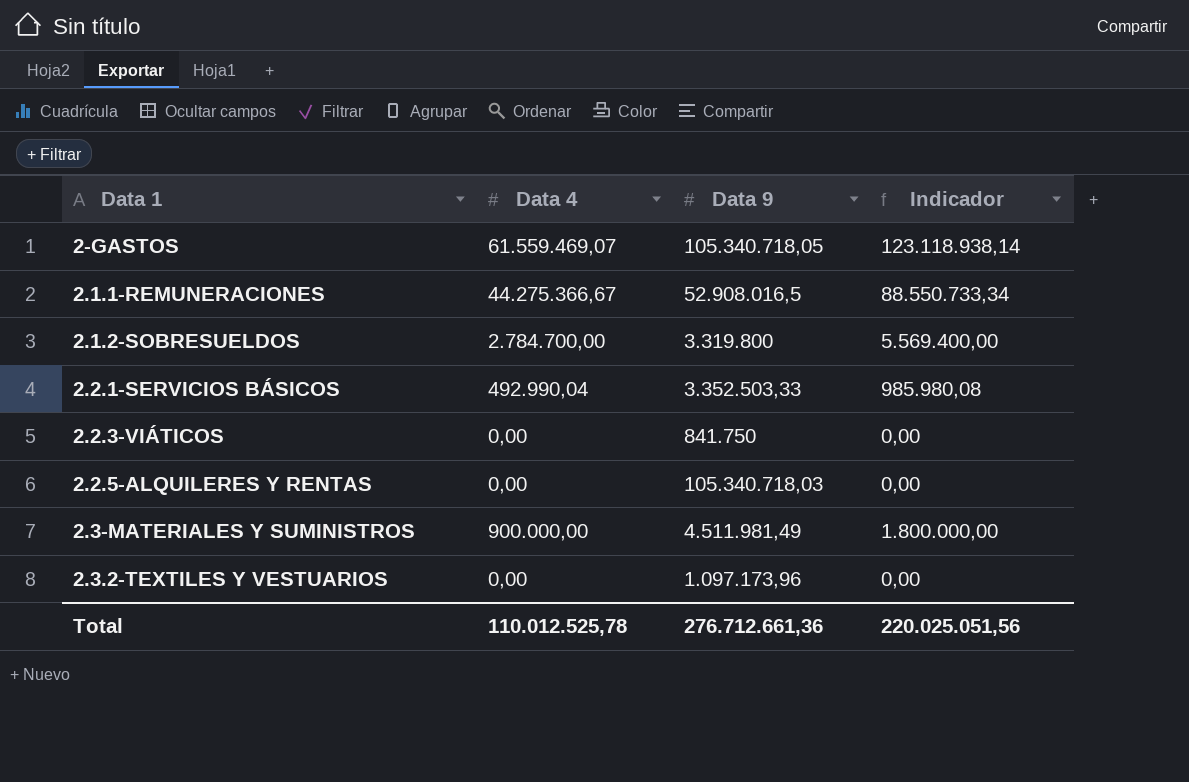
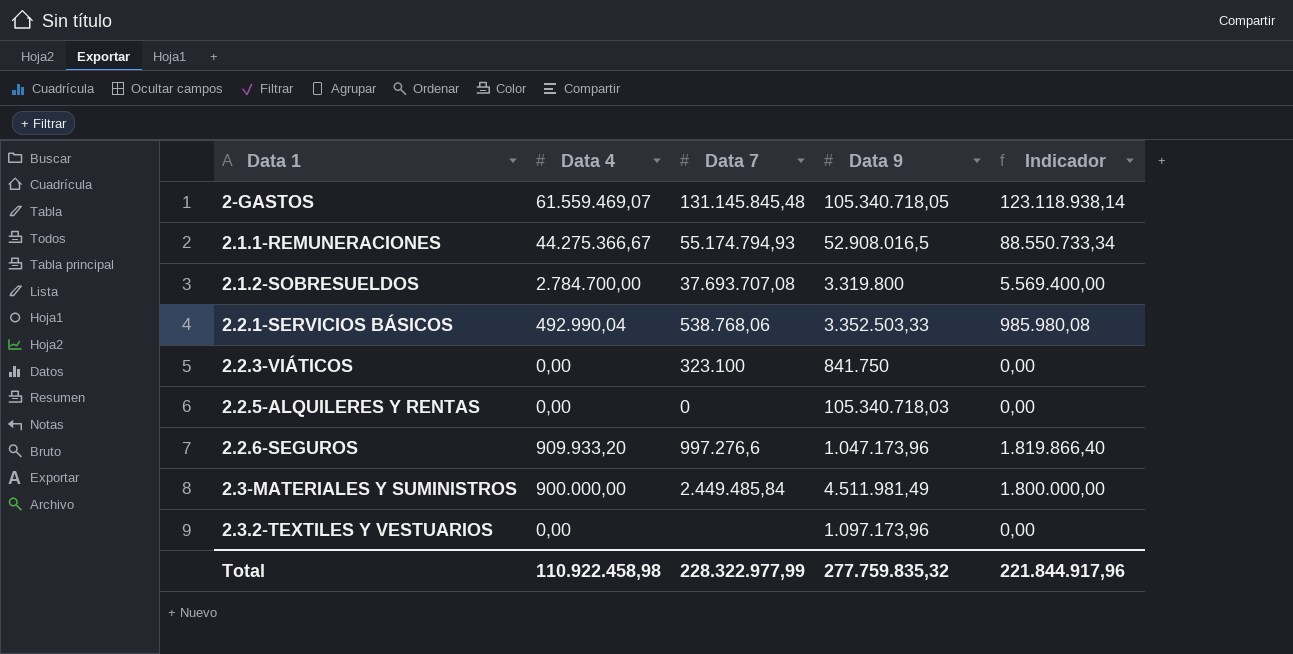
column Data 7 | position: none -> 3
row 2.2.6-SEGUROS: none -> 909.933,20 | 997.276,6 | 1.047.173,96 | 1.819.866,40
Total | Data 4: 110.012.525,78 -> 110.922.458,98
Total | Data 9: 276.712.661,36 -> 277.759.835,32
Total | Indicador: 220.025.051,56 -> 221.844.917,96

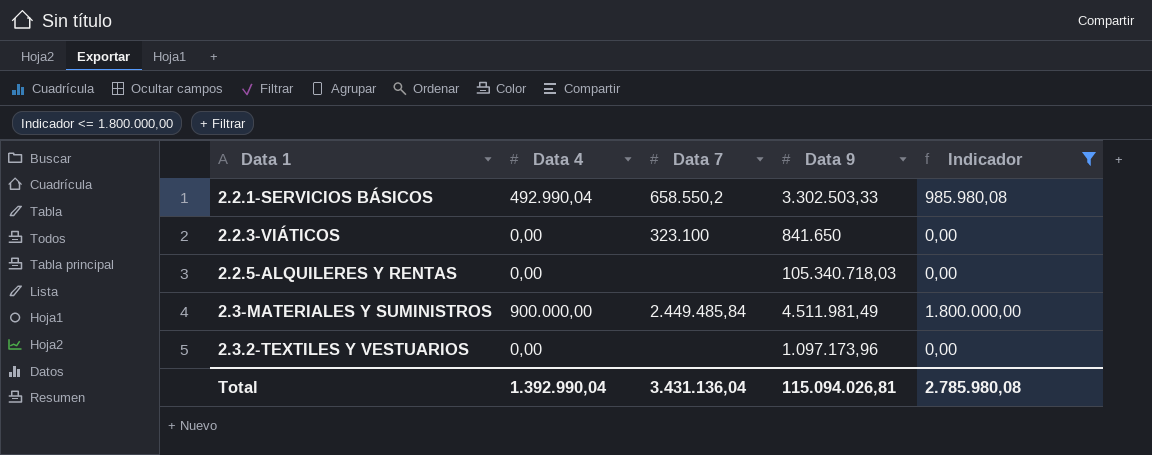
filter: none -> Indicador <= 1.800.000,00
2.2.1-SERVICIOS BÁSICOS | Data 7: 538.768,06 -> 658.550,2
2.2.1-SERVICIOS BÁSICOS | Data 9: 3.352.503,33 -> 3.302.503,33
2.2.3-VIÁTICOS | Data 9: 841.750 -> 841.650
2.2.5-ALQUILERES Y RENTAS | Data 7: 0 -> none
Total | Data 4: 110.922.458,98 -> 1.392.990,04
Total | Data 7: 228.322.977,99 -> 3.431.136,04
Total | Data 9: 277.759.835,32 -> 115.094.026,81
Total | Indicador: 221.844.917,96 -> 2.785.980,08

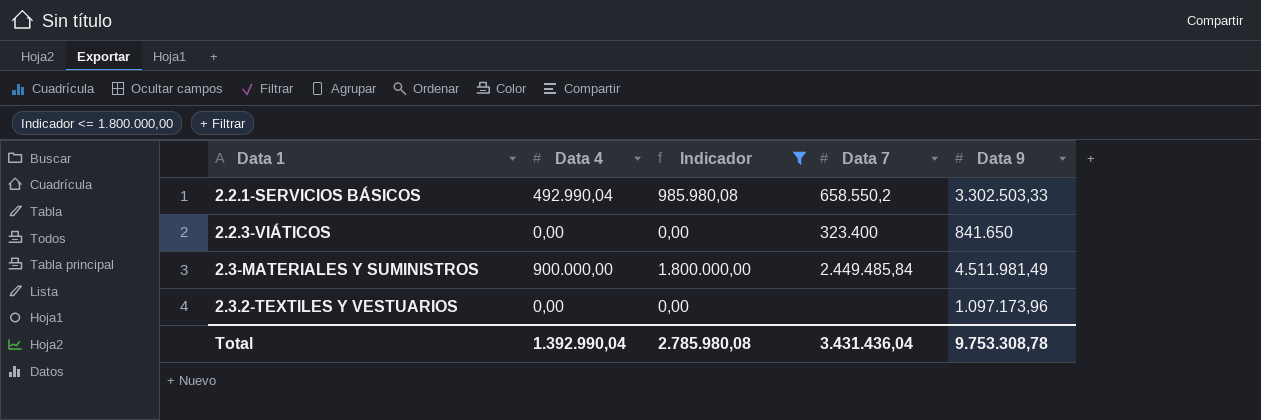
column Indicador | position: 5 -> 3
row 2.2.5-ALQUILERES Y RENTAS: 0,00 | none | 105.340.718,03 | 0,00 -> none
2.2.3-VIÁTICOS | Data 7: 323.100 -> 323.400
Total | Data 7: 3.431.136,04 -> 3.431.436,04
Total | Data 9: 115.094.026,81 -> 9.753.308,78

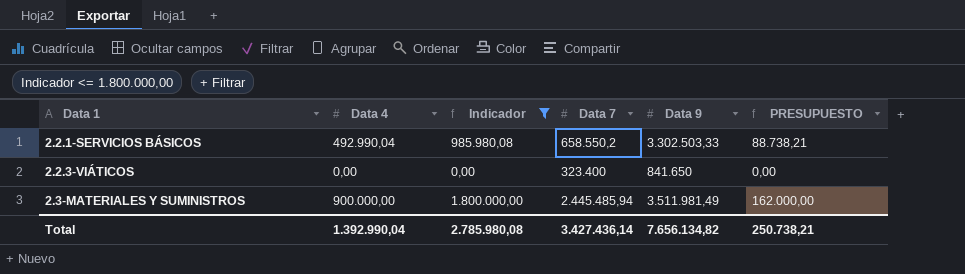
column PRESUPUESTO | formula: none -> [Data 4] * 0,18
row 2.3.2-TEXTILES Y VESTUARIOS: 0,00 | 0,00 | none | 1.097.173,96 -> none
2.3-MATERIALES Y SUMINISTROS | Data 7: 2.449.485,84 -> 2.445.485,94
2.3-MATERIALES Y SUMINISTROS | Data 9: 4.511.981,49 -> 3.511.981,49
Total | Data 7: 3.431.436,04 -> 3.427.436,14
Total | Data 9: 9.753.308,78 -> 7.656.134,82

